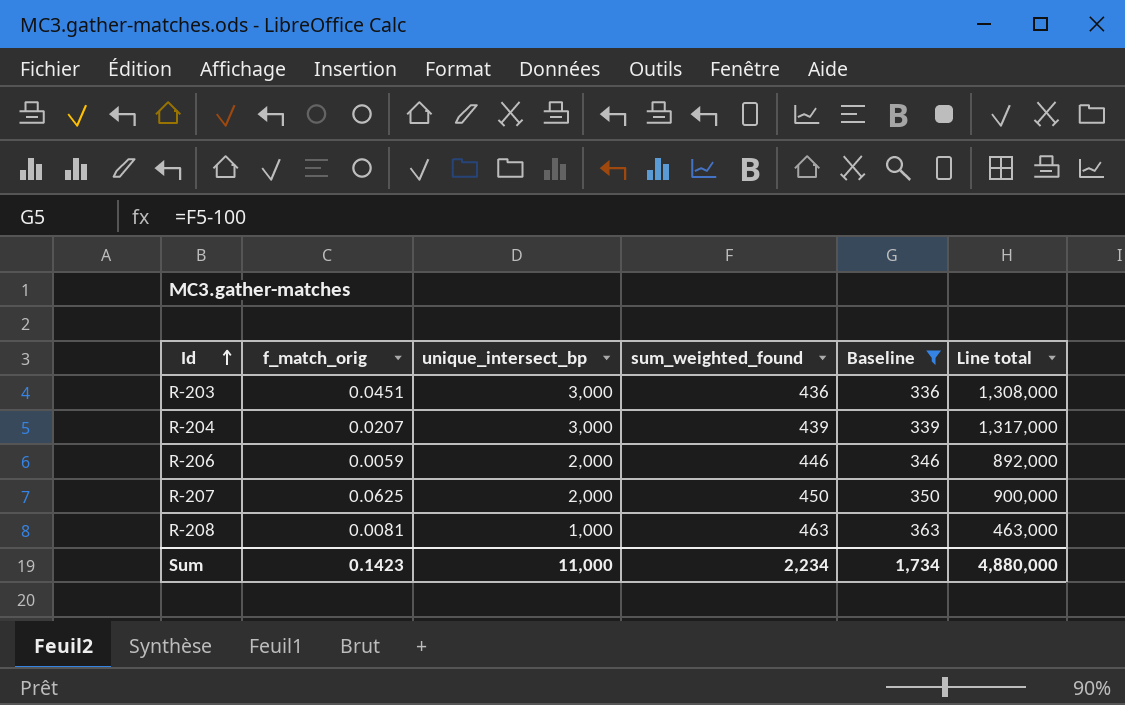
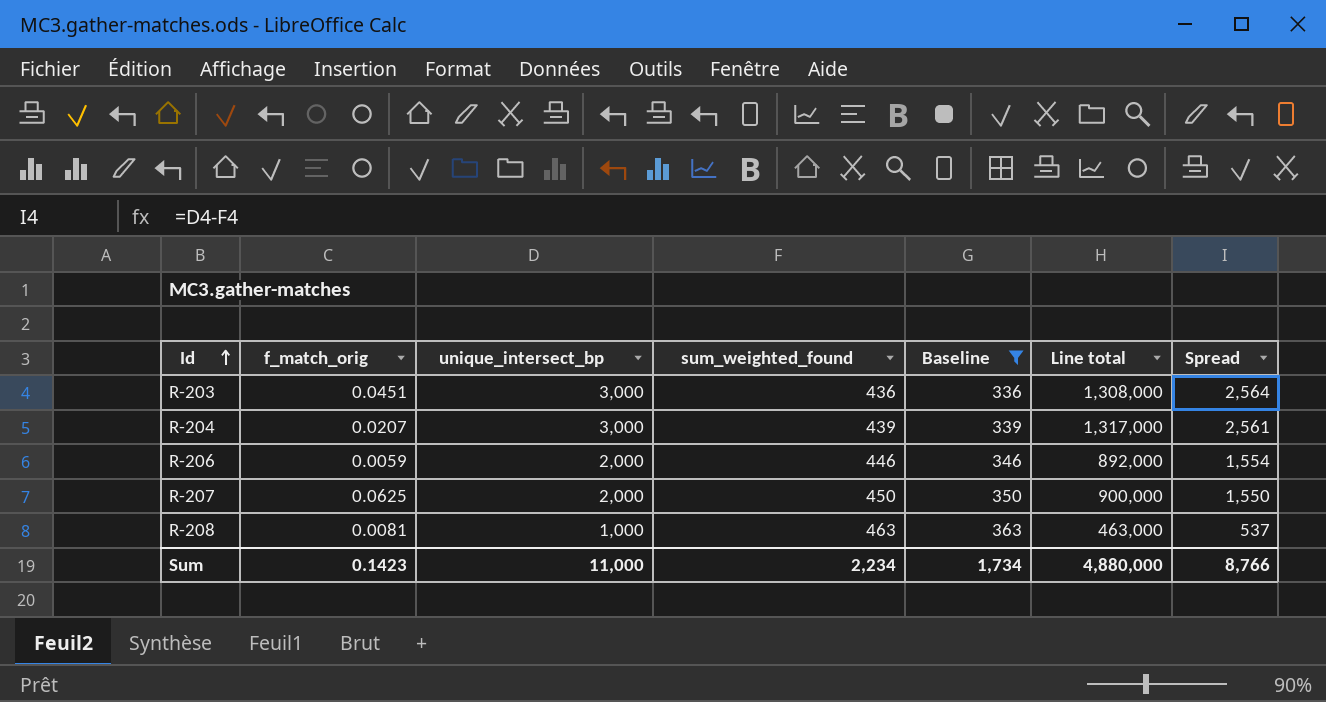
column Spread | formula: none -> [unique_intersect_bp] - [sum_weighted_found]

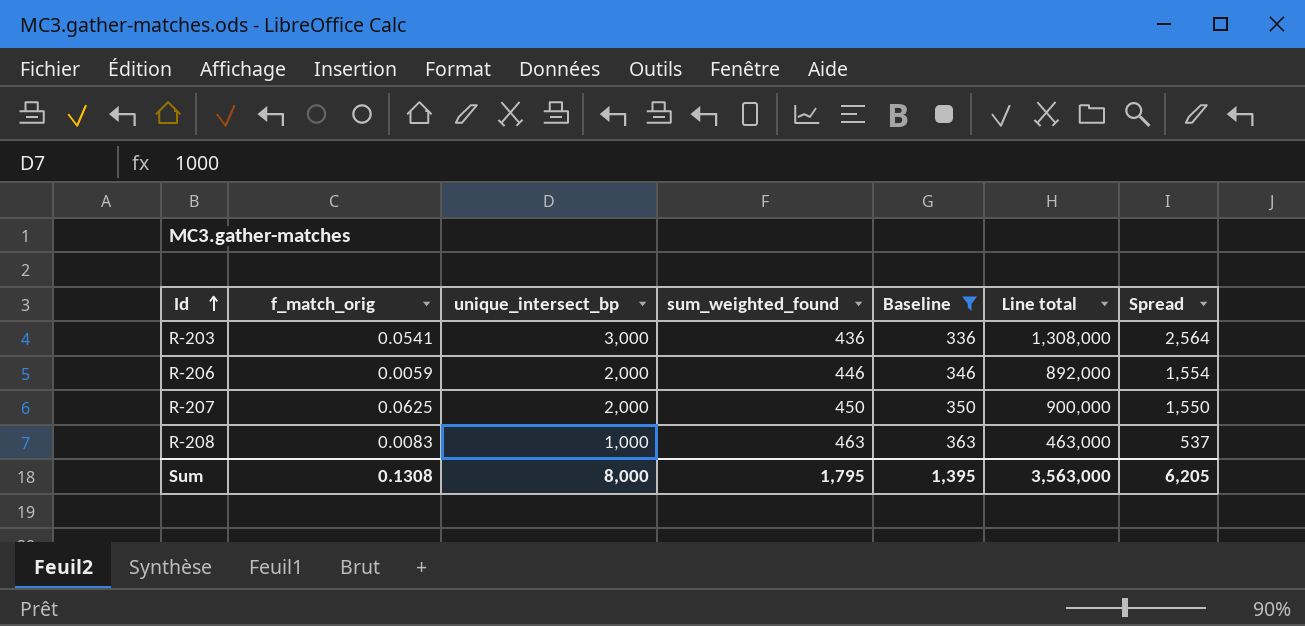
row R-204: 0.0207 | 3,000 | 439 | 339 | 1,317,000 | 2,561 -> none
R-203 | f_match_orig: 0.0451 -> 0.0541
R-208 | f_match_orig: 0.0081 -> 0.0083
Sum | f_match_orig: 0.1423 -> 0.1308
Sum | unique_intersect_bp: 11,000 -> 8,000
Sum | sum_weighted_found: 2,234 -> 1,795
Sum | Baseline: 1,734 -> 1,395
Sum | Line total: 4,880,000 -> 3,563,000
Sum | Spread: 8,766 -> 6,205

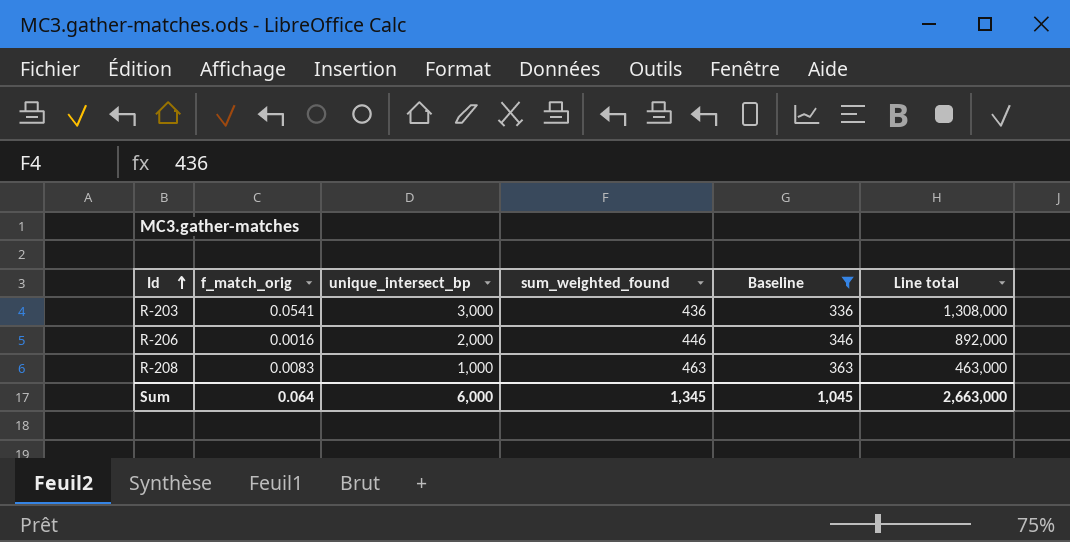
column Spread | formula: [unique_intersect_bp] - [sum_weighted_found] -> none
row R-207: 0.0625 | 2,000 | 450 | 350 | 900,000 | 1,550 -> none
R-206 | f_match_orig: 0.0059 -> 0.0016
Sum | f_match_orig: 0.1308 -> 0.064
Sum | unique_intersect_bp: 8,000 -> 6,000
Sum | sum_weighted_found: 1,795 -> 1,345
Sum | Baseline: 1,395 -> 1,045
Sum | Line total: 3,563,000 -> 2,663,000

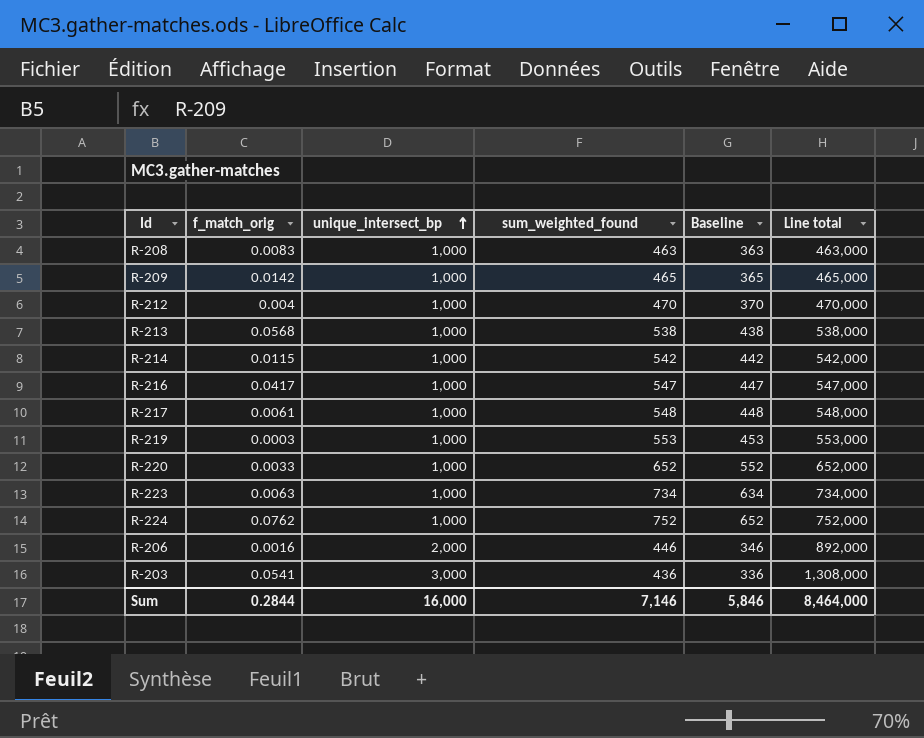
filter: Baseline <= 363 -> none
row order: Id ascending -> unique_intersect_bp ascending
Sum | f_match_orig: 0.064 -> 0.2844
Sum | unique_intersect_bp: 6,000 -> 16,000
Sum | sum_weighted_found: 1,345 -> 7,146
Sum | Baseline: 1,045 -> 5,846
Sum | Line total: 2,663,000 -> 8,464,000

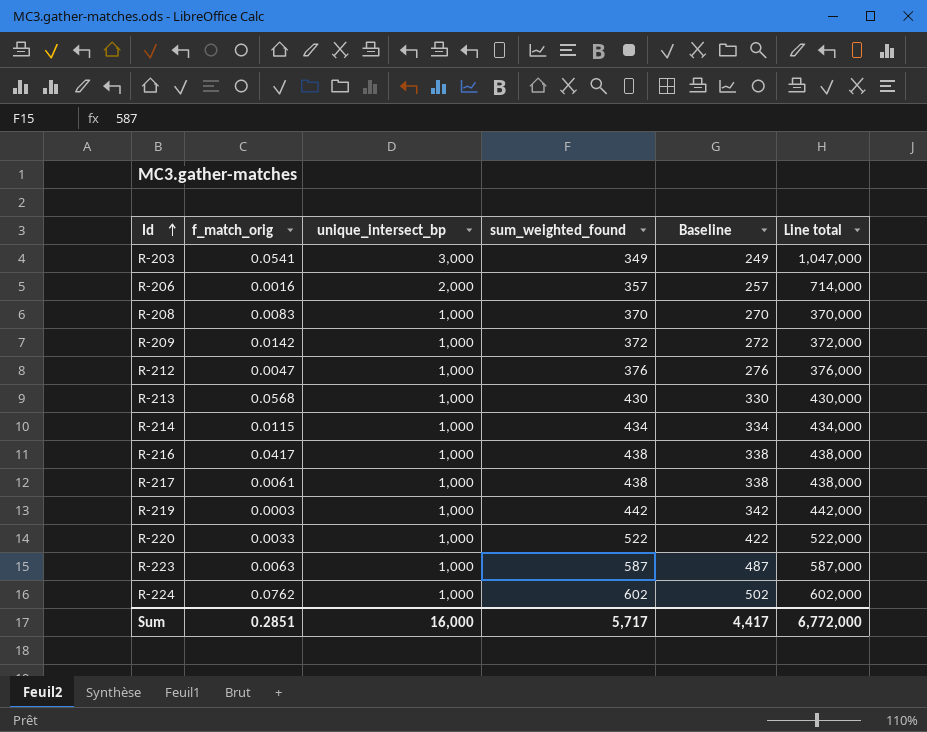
row order: unique_intersect_bp ascending -> Id ascending
R-203 | sum_weighted_found: 436 -> 349
R-203 | Baseline: 336 -> 249
R-203 | Line total: 1,308,000 -> 1,047,000
R-206 | sum_weighted_found: 446 -> 357
R-206 | Baseline: 346 -> 257
R-206 | Line total: 892,000 -> 714,000
R-208 | sum_weighted_found: 463 -> 370
R-208 | Baseline: 363 -> 270
R-208 | Line total: 463,000 -> 370,000
R-209 | sum_weighted_found: 465 -> 372
R-209 | Baseline: 365 -> 272
R-209 | Line total: 465,000 -> 372,000
R-212 | f_match_orig: 0.004 -> 0.0047
R-212 | sum_weighted_found: 470 -> 376
R-212 | Baseline: 370 -> 276
R-212 | Line total: 470,000 -> 376,000
R-213 | sum_weighted_found: 538 -> 430
R-213 | Baseline: 438 -> 330
R-213 | Line total: 538,000 -> 430,000
R-214 | sum_weighted_found: 542 -> 434
R-214 | Baseline: 442 -> 334
R-214 | Line total: 542,000 -> 434,000
R-216 | sum_weighted_found: 547 -> 438
R-216 | Baseline: 447 -> 338
R-216 | Line total: 547,000 -> 438,000
R-217 | sum_weighted_found: 548 -> 438
R-217 | Baseline: 448 -> 338
R-217 | Line total: 548,000 -> 438,000
R-219 | sum_weighted_found: 553 -> 442
R-219 | Baseline: 453 -> 342
R-219 | Line total: 553,000 -> 442,000
R-220 | sum_weighted_found: 652 -> 522
R-220 | Baseline: 552 -> 422
R-220 | Line total: 652,000 -> 522,000
R-223 | sum_weighted_found: 734 -> 587
R-223 | Baseline: 634 -> 487
R-223 | Line total: 734,000 -> 587,000
R-224 | sum_weighted_found: 752 -> 602
R-224 | Baseline: 652 -> 502
R-224 | Line total: 752,000 -> 602,000
Sum | f_match_orig: 0.2844 -> 0.2851
Sum | sum_weighted_found: 7,146 -> 5,717
Sum | Baseline: 5,846 -> 4,417
Sum | Line total: 8,464,000 -> 6,772,000

